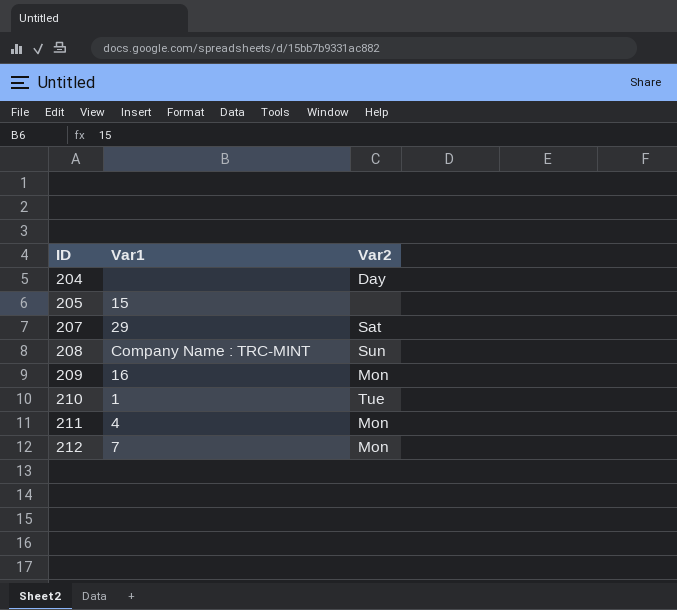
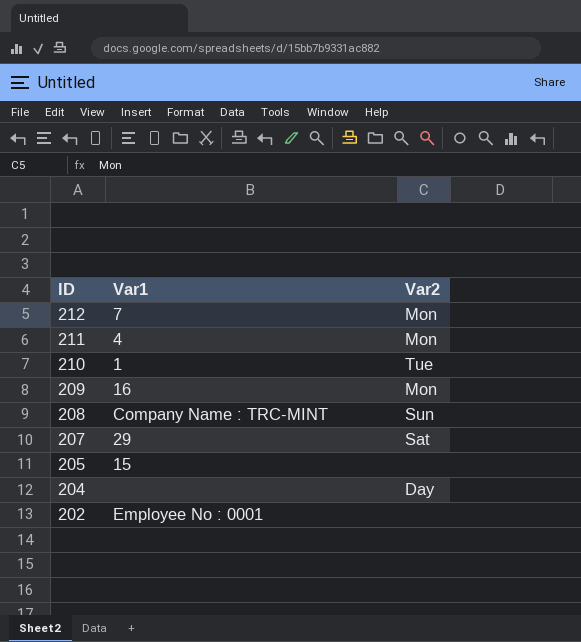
row order: ID ascending -> ID descending
row 202: none -> Employee No : 0001 | none

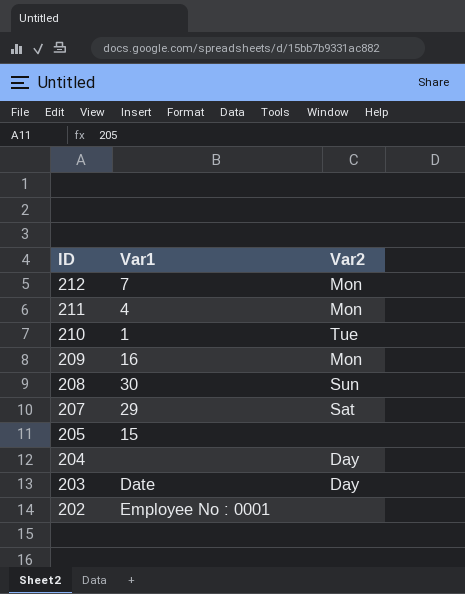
208 | Var1: Company Name : TRC-MINT -> 30
row 203: none -> Date | Day

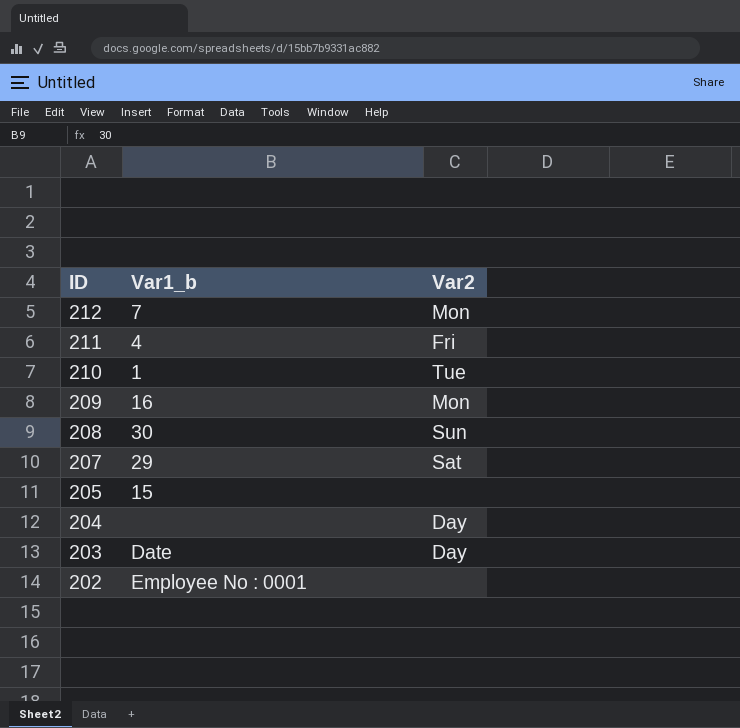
column name: Var1 -> Var1_b
211 | Var2: Mon -> Fri

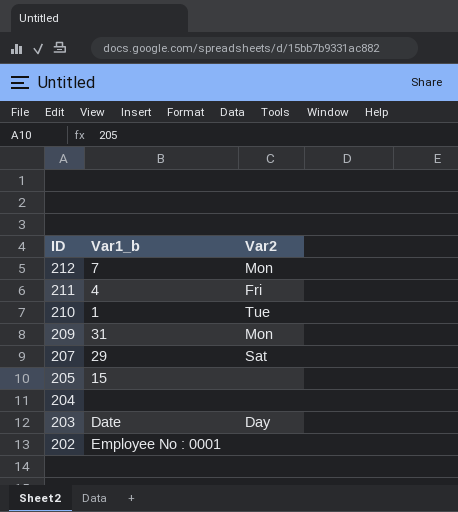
row 208: 30 | Sun -> none
209 | Var1_b: 16 -> 31
204 | Var2: Day -> none

